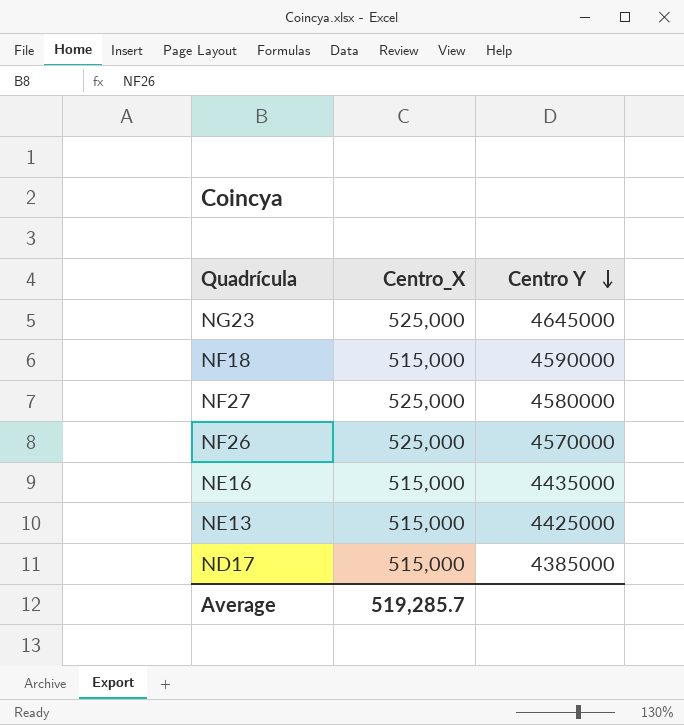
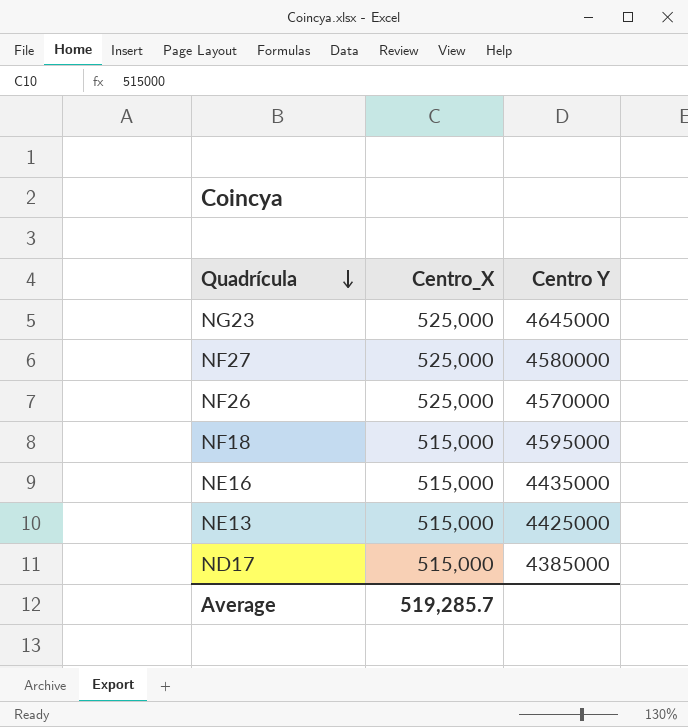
row order: Centro Y descending -> Quadrícula descending
NF18 | Centro Y: 4590000 -> 4595000

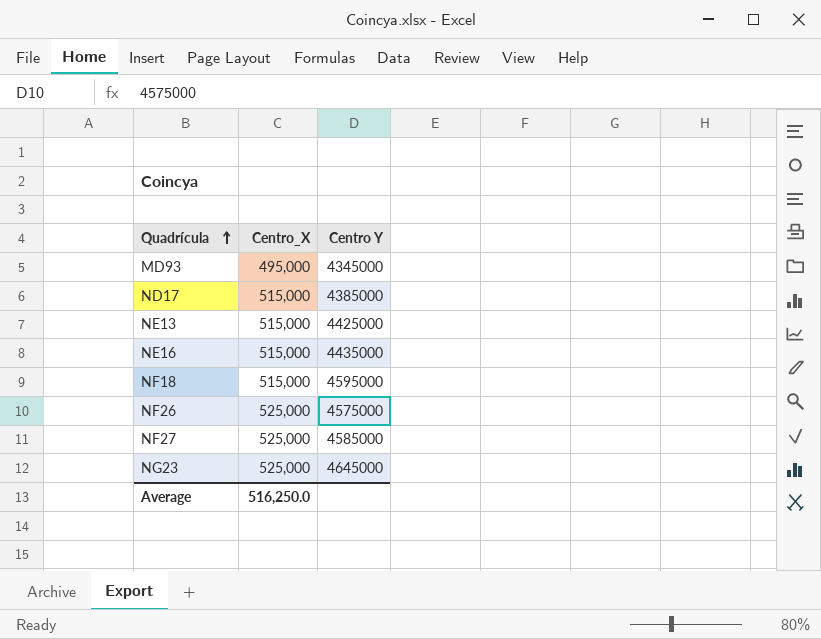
row order: Quadrícula descending -> Quadrícula ascending
row MD93: none -> 495,000 | 4345000
NF26 | Centro Y: 4570000 -> 4575000
NF27 | Centro Y: 4580000 -> 4585000
Average | Centro_X: 519,285.7 -> 516,250.0

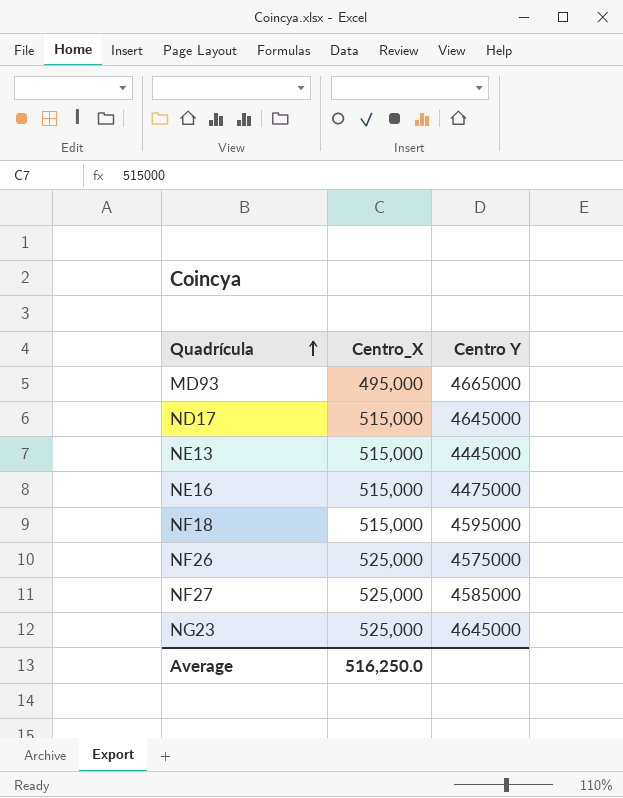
MD93 | Centro Y: 4345000 -> 4665000
ND17 | Centro Y: 4385000 -> 4645000
NE13 | Centro Y: 4425000 -> 4445000
NE16 | Centro Y: 4435000 -> 4475000

